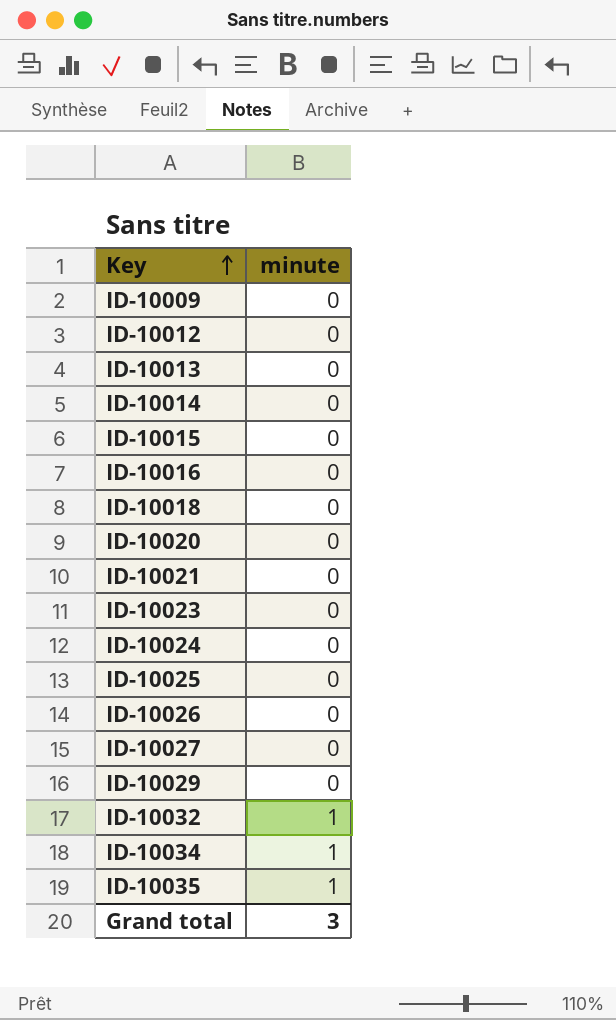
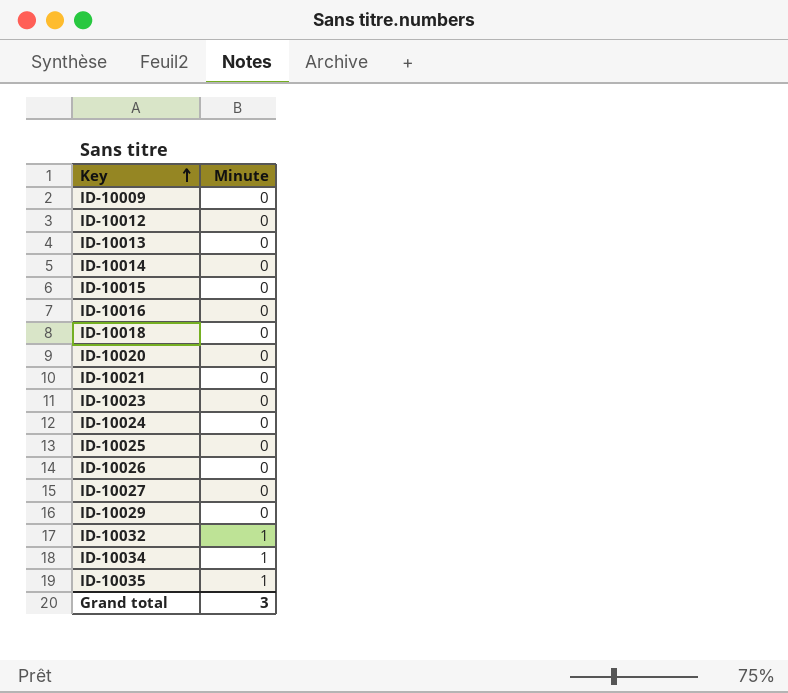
column name: minute -> Minute

